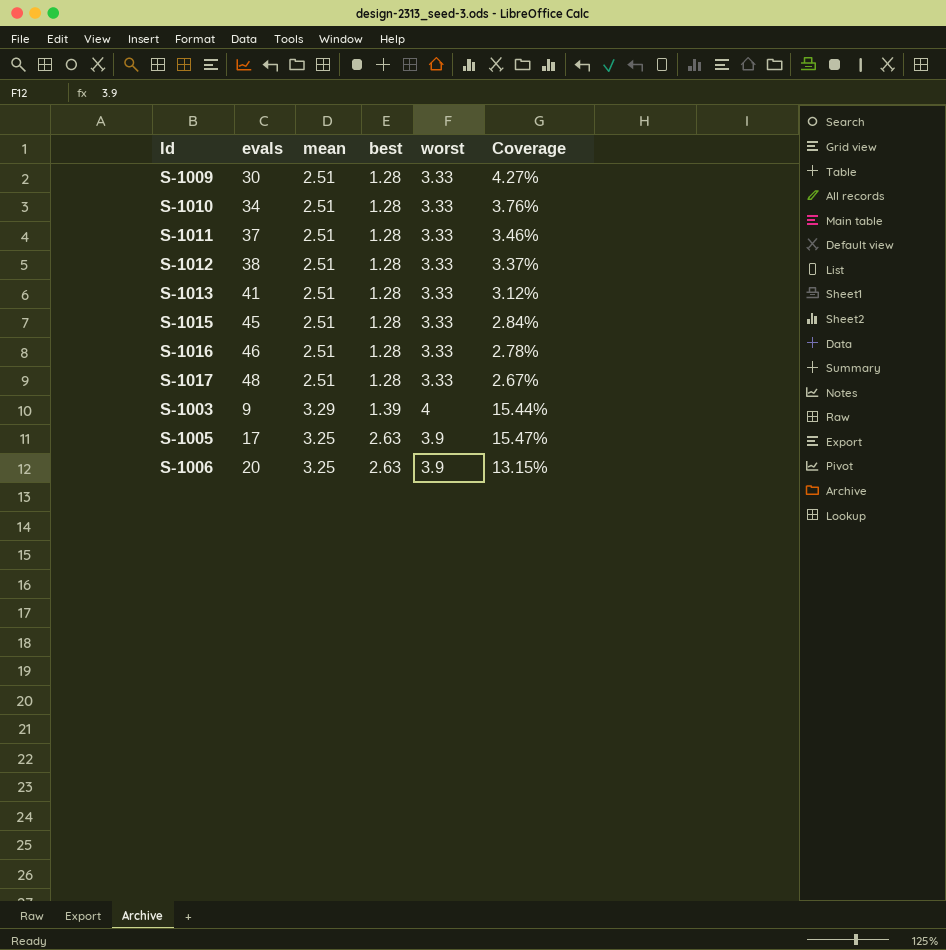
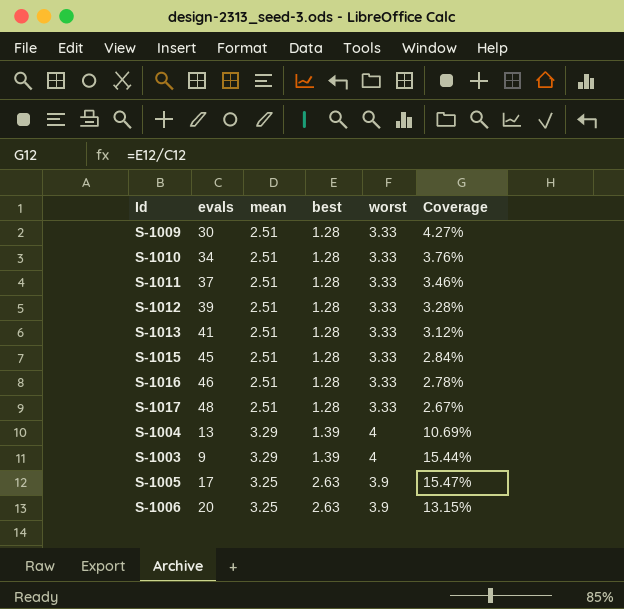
S-1012 | evals: 38 -> 39
S-1012 | Coverage: 3.37% -> 3.28%
row S-1004: none -> 13 | 3.29 | 1.39 | 4 | 10.69%

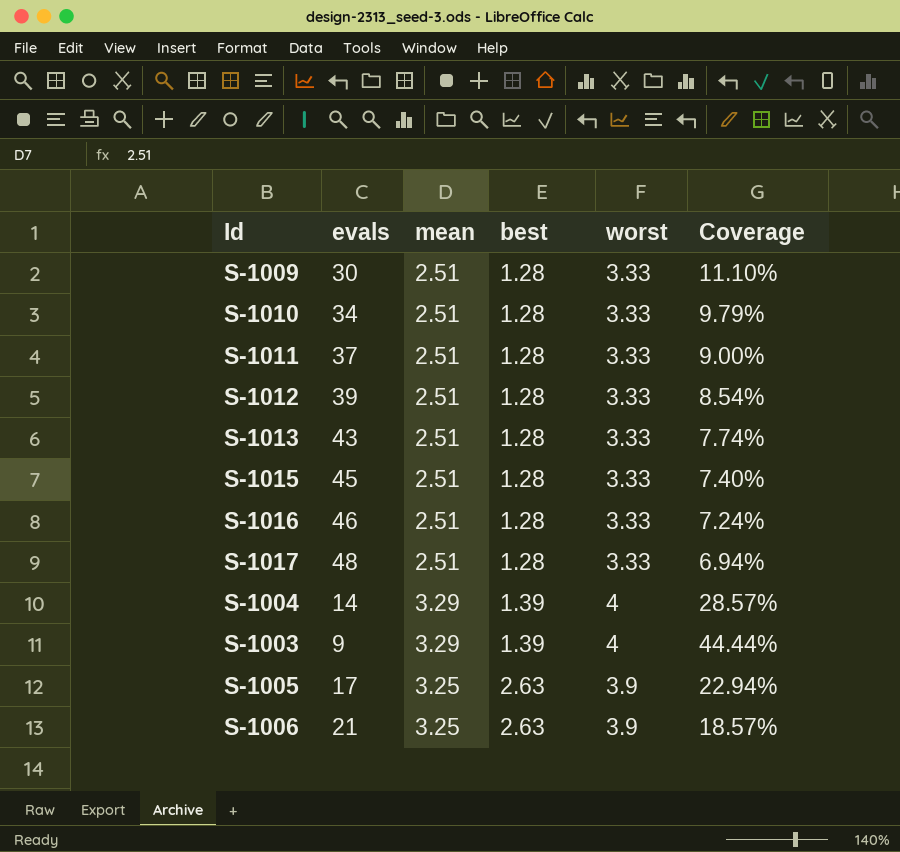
column Coverage | formula: [best] / [evals] -> [worst] / [evals]
S-1013 | evals: 41 -> 43
S-1004 | evals: 13 -> 14
S-1006 | evals: 20 -> 21

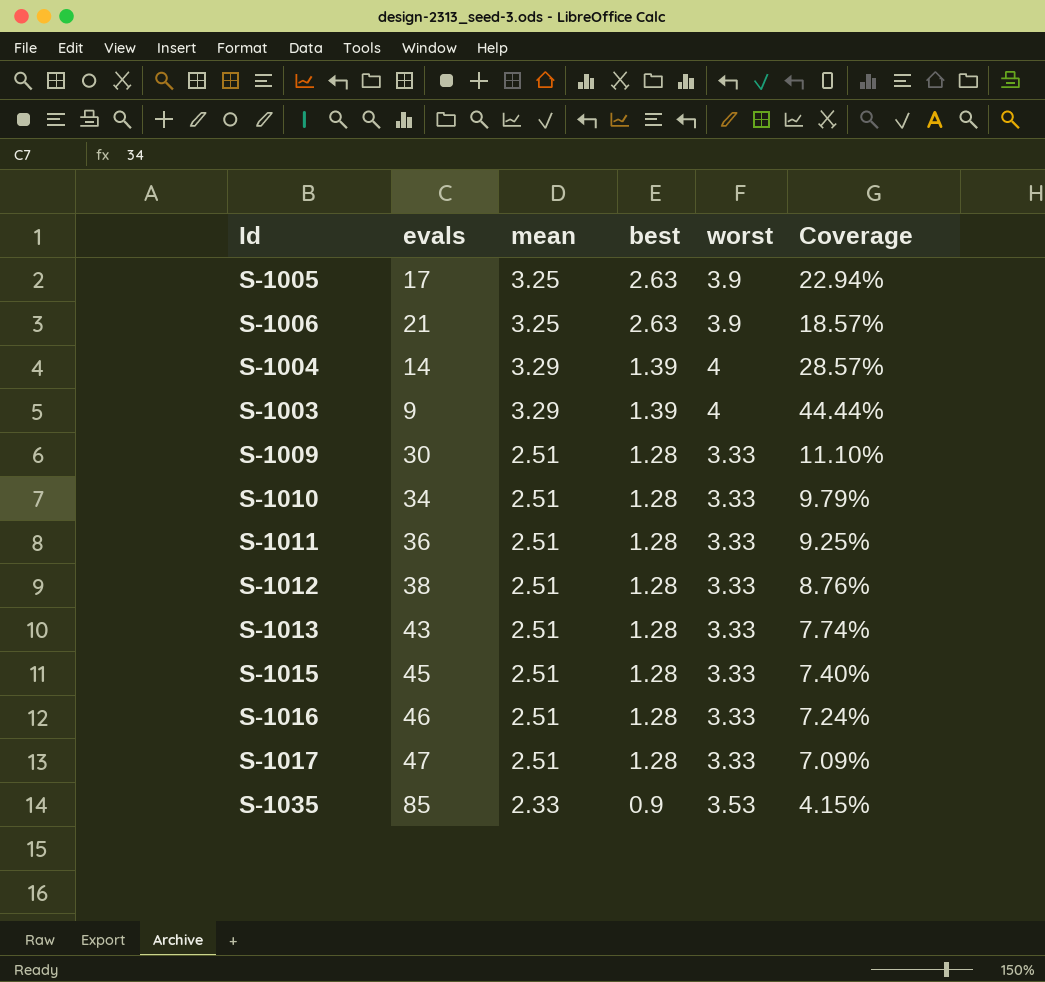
row order: best ascending -> best descending
S-1011 | evals: 37 -> 36
S-1011 | Coverage: 9.00% -> 9.25%
S-1012 | evals: 39 -> 38
S-1012 | Coverage: 8.54% -> 8.76%
S-1017 | evals: 48 -> 47
S-1017 | Coverage: 6.94% -> 7.09%
row S-1035: none -> 85 | 2.33 | 0.9 | 3.53 | 4.15%

